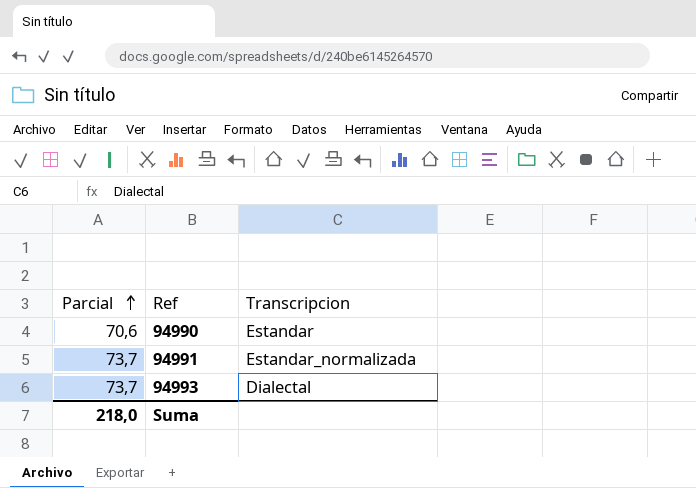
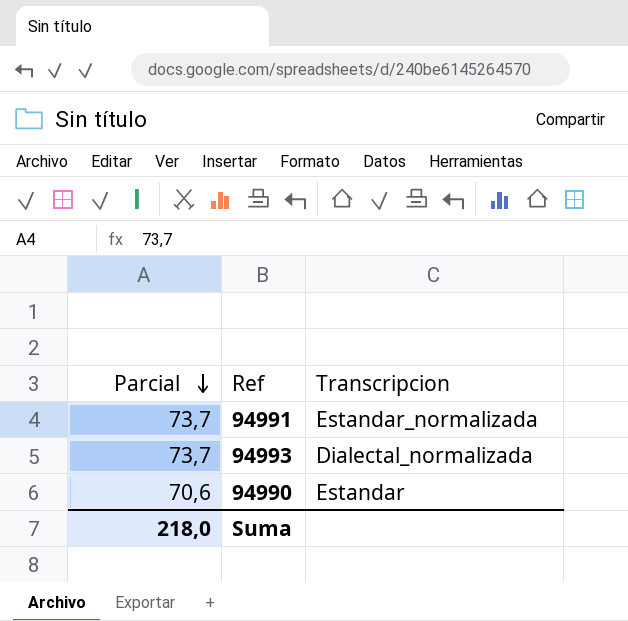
row order: Parcial ascending -> Parcial descending
94993 | Transcripcion: Dialectal -> Dialectal_normalizada

